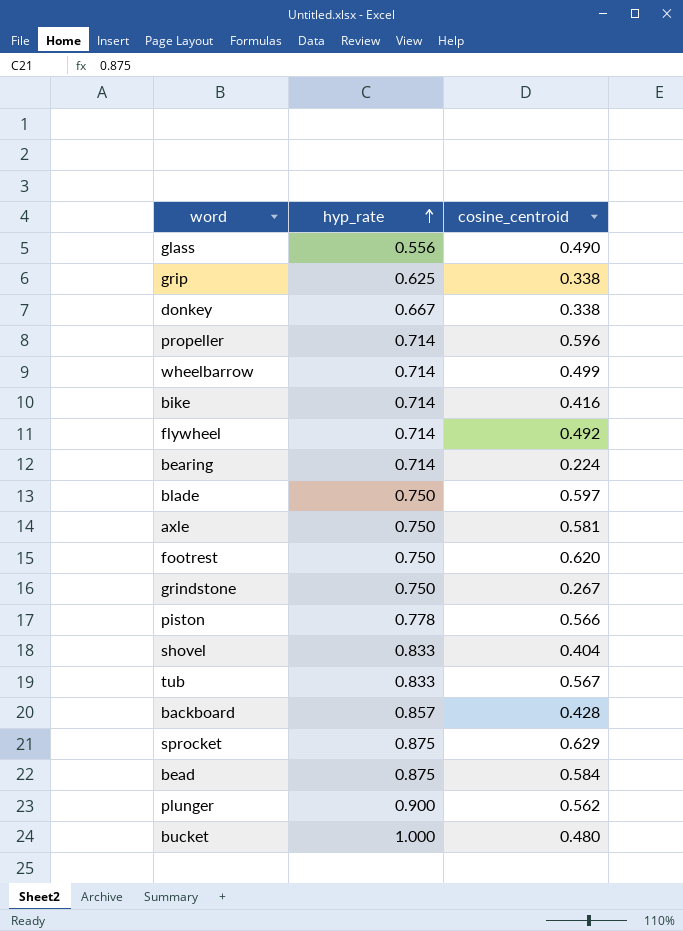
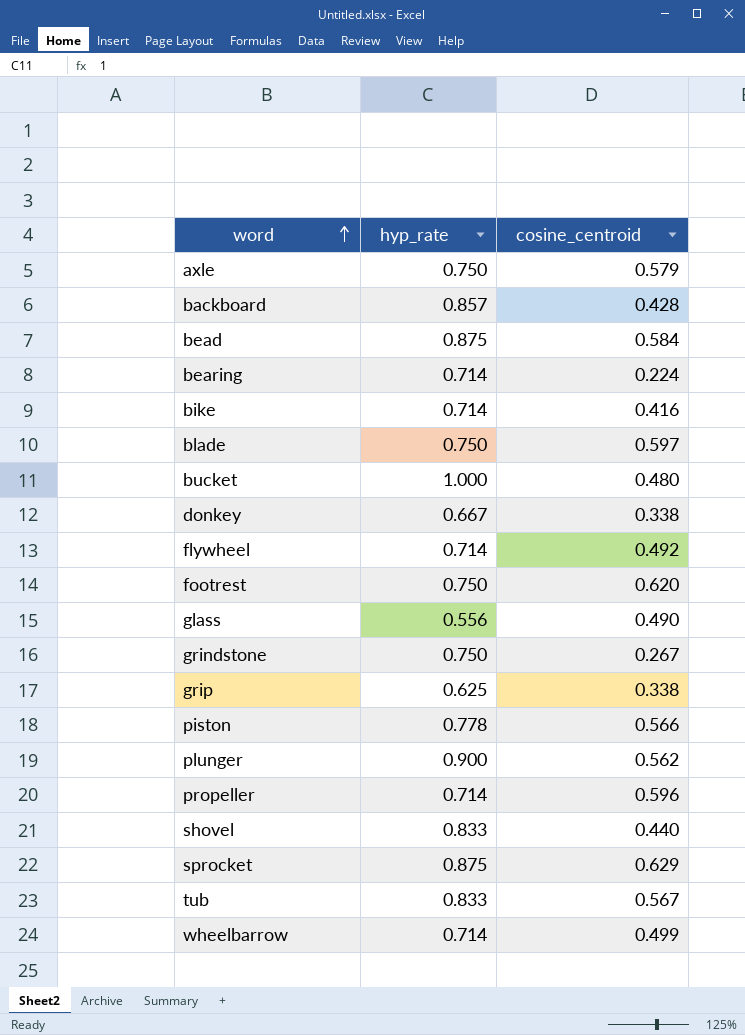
row order: hyp_rate ascending -> word ascending
axle | cosine_centroid: 0.581 -> 0.579
shovel | cosine_centroid: 0.404 -> 0.440

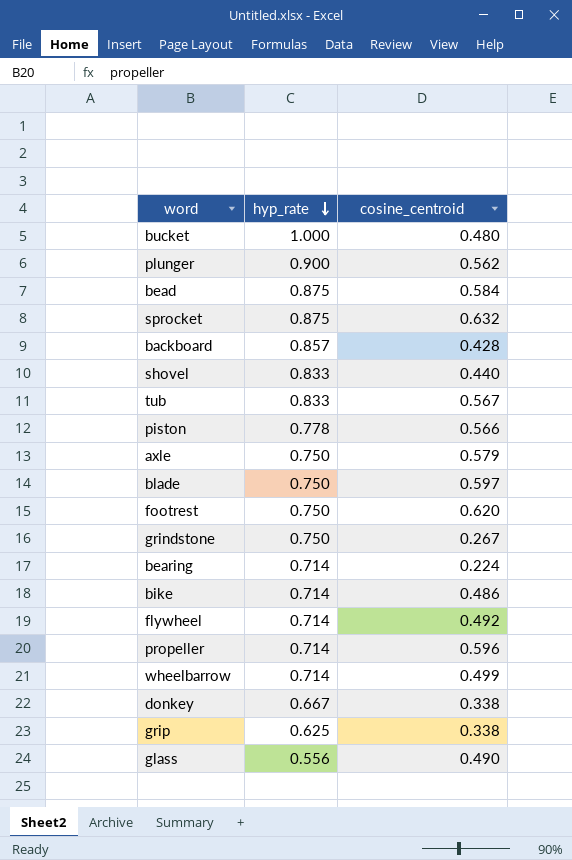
row order: word ascending -> hyp_rate descending
sprocket | cosine_centroid: 0.629 -> 0.632
bike | cosine_centroid: 0.416 -> 0.486

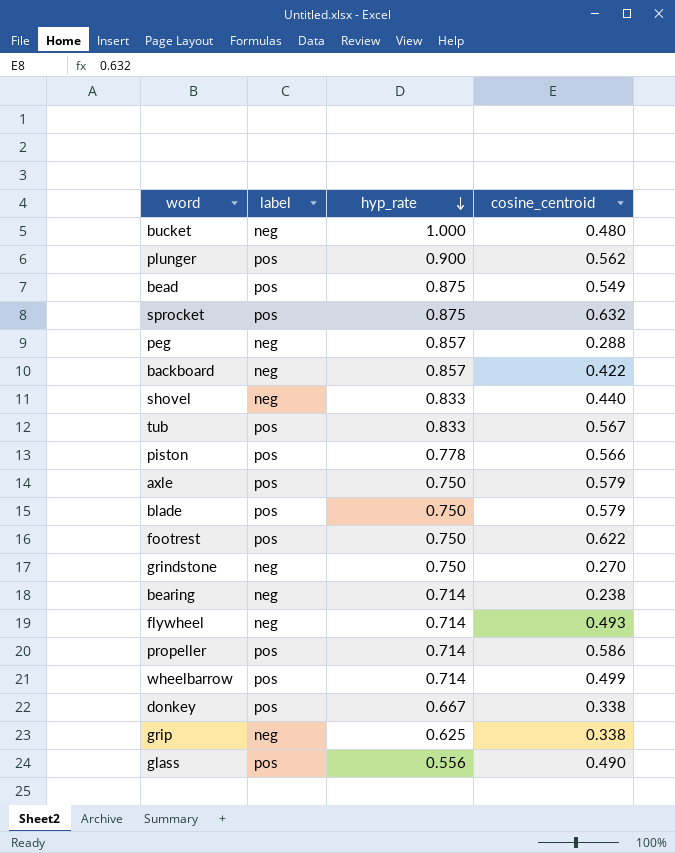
column label | position: none -> 2
row bike: 0.714 | 0.486 -> none
bead | cosine_centroid: 0.584 -> 0.549
row peg: none -> neg | 0.857 | 0.288
backboard | cosine_centroid: 0.428 -> 0.422
blade | cosine_centroid: 0.597 -> 0.579
footrest | cosine_centroid: 0.620 -> 0.622
grindstone | cosine_centroid: 0.267 -> 0.270
bearing | cosine_centroid: 0.224 -> 0.238
flywheel | cosine_centroid: 0.492 -> 0.493
propeller | cosine_centroid: 0.596 -> 0.586

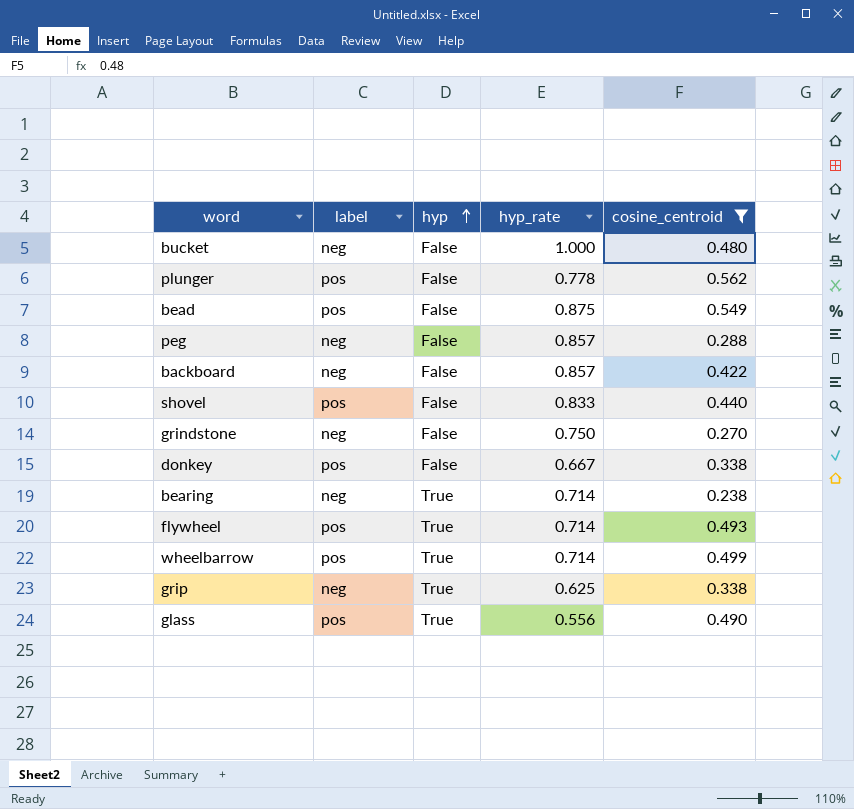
filter: none -> cosine_centroid <= 0.562
row order: hyp_rate descending -> hyp ascending
column hyp | position: none -> 3
plunger | hyp_rate: 0.900 -> 0.778
shovel | label: neg -> pos
flywheel | label: neg -> pos

